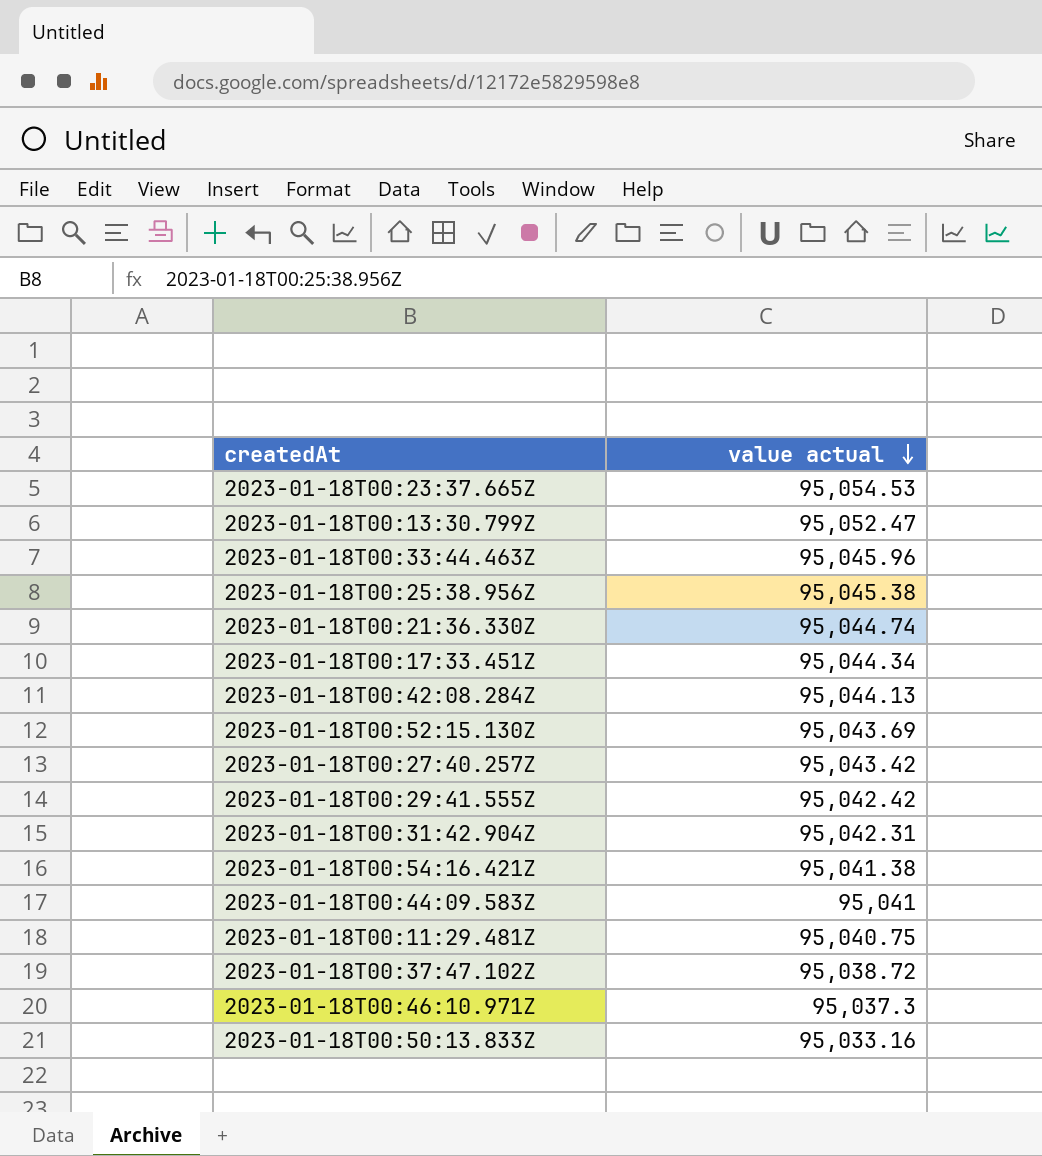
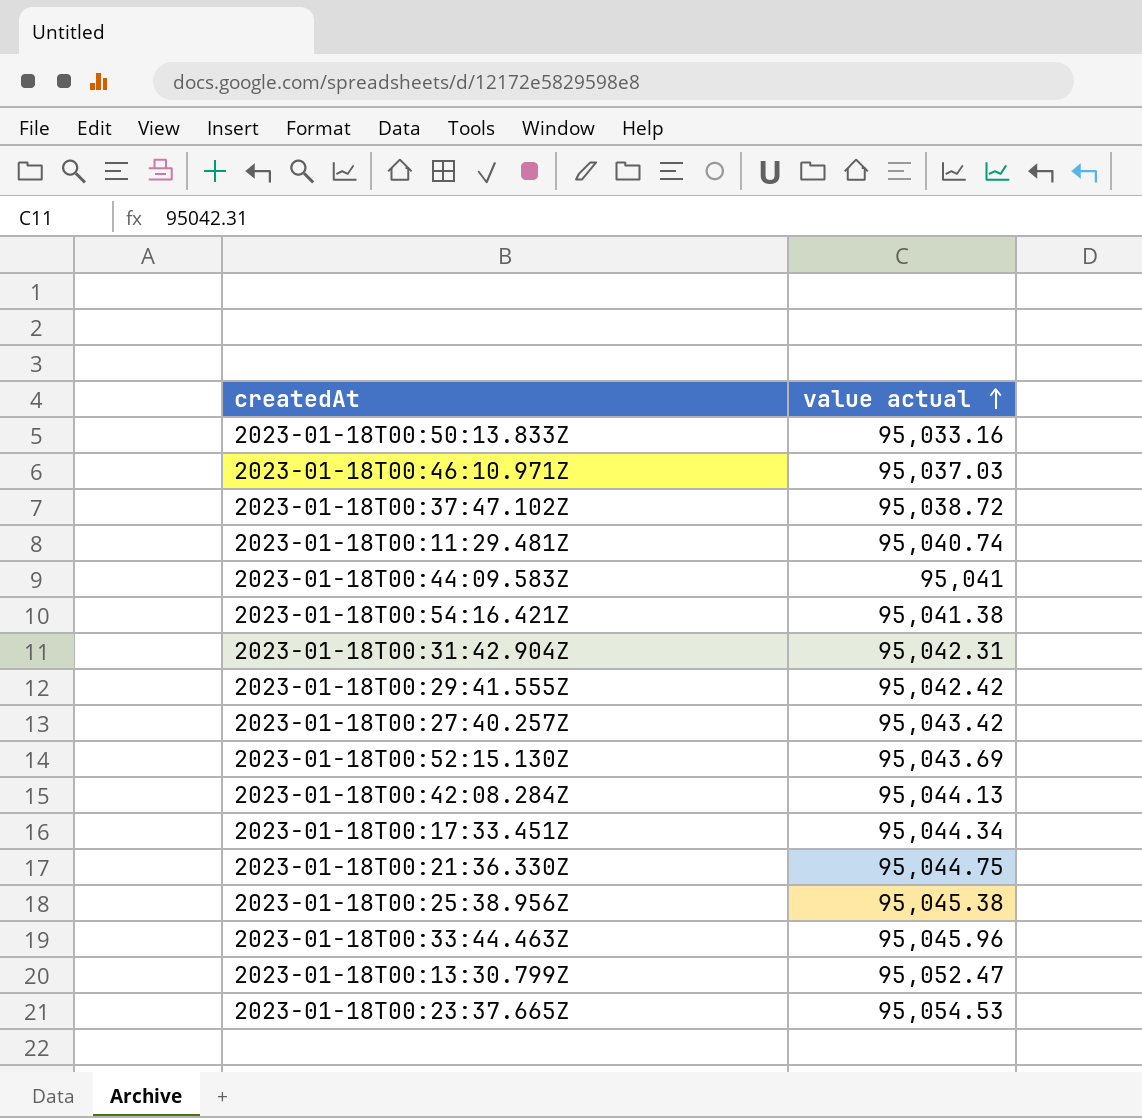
row order: value actual descending -> value actual ascending
2023-01-18T00:46:10.971Z | value actual: 95,037.3 -> 95,037.03
2023-01-18T00:11:29.481Z | value actual: 95,040.75 -> 95,040.74
2023-01-18T00:21:36.330Z | value actual: 95,044.74 -> 95,044.75

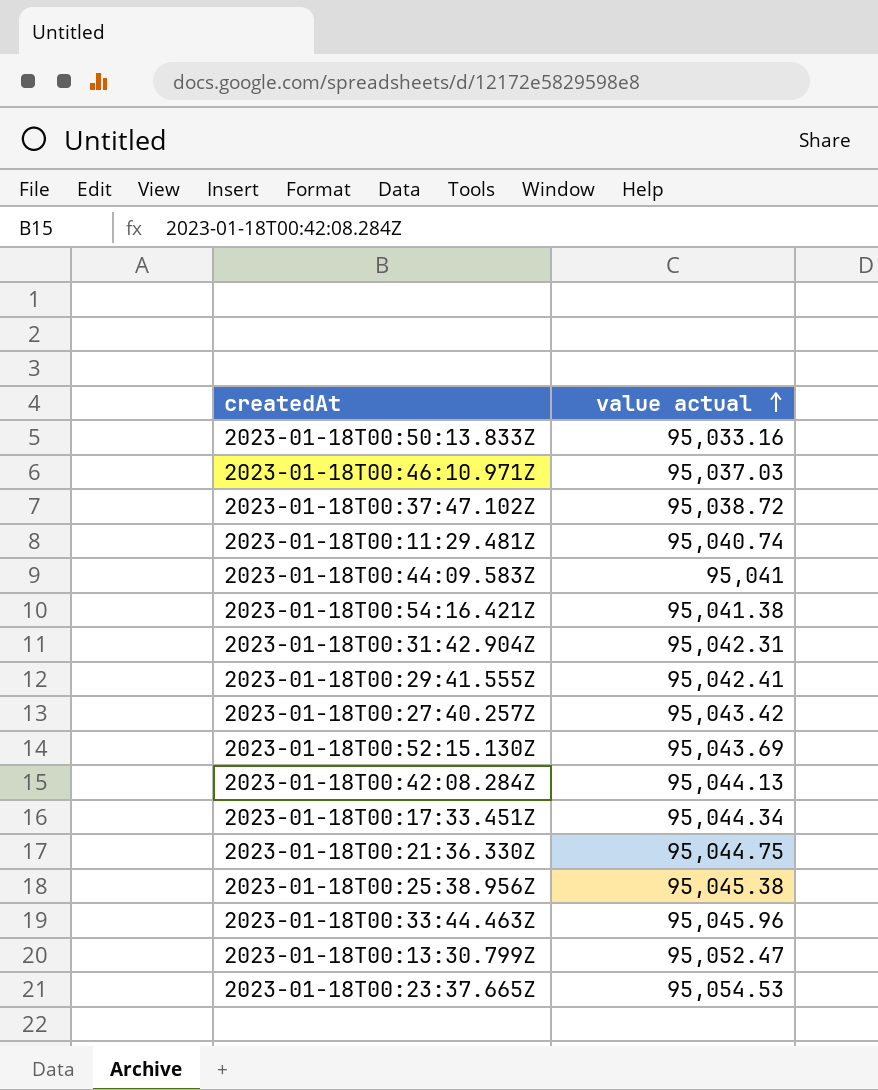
2023-01-18T00:29:41.555Z | value actual: 95,042.42 -> 95,042.41

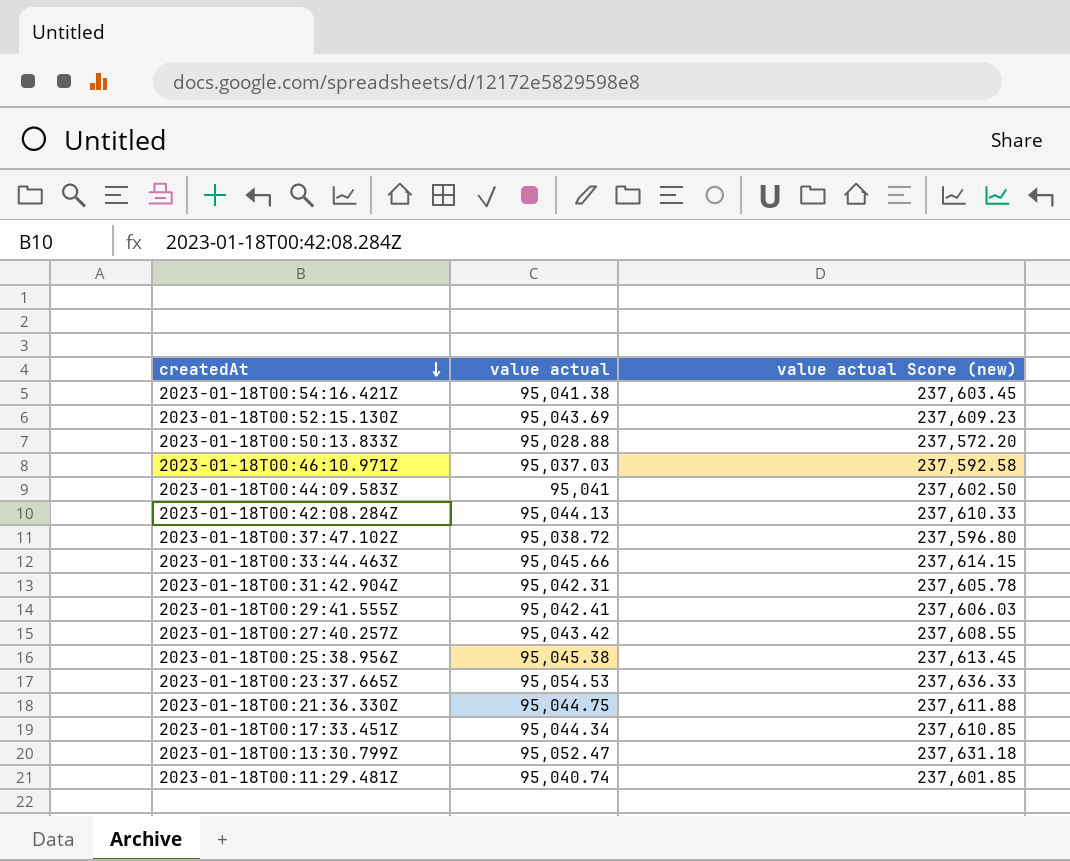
row order: value actual ascending -> createdAt descending
column value actual Score (new) | formula: none -> [value actual] * 2.5
2023-01-18T00:50:13.833Z | value actual: 95,033.16 -> 95,028.88
2023-01-18T00:33:44.463Z | value actual: 95,045.96 -> 95,045.66

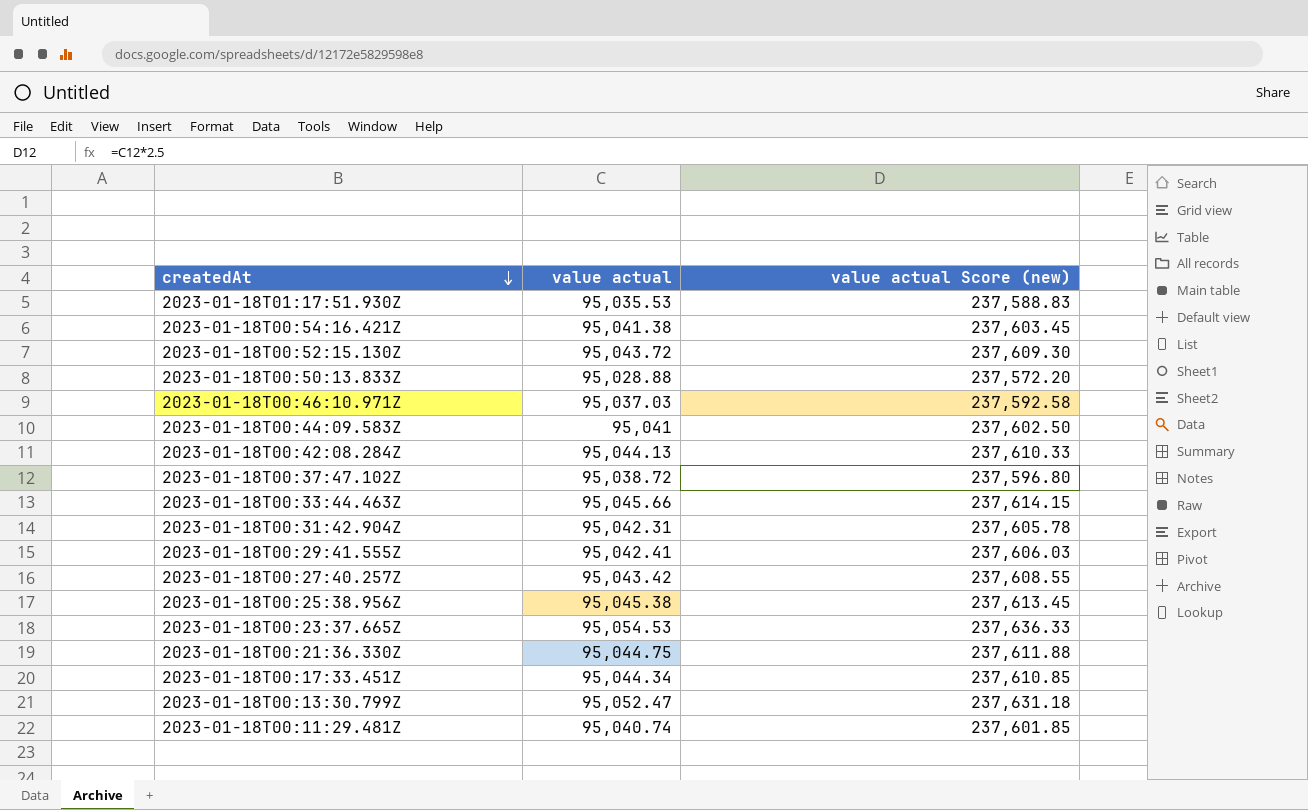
row 2023-01-18T01:17:51.930Z: none -> 95,035.53 | 237,588.83
2023-01-18T00:52:15.130Z | value actual: 95,043.69 -> 95,043.72
2023-01-18T00:52:15.130Z | value actual Score (new): 237,609.23 -> 237,609.30

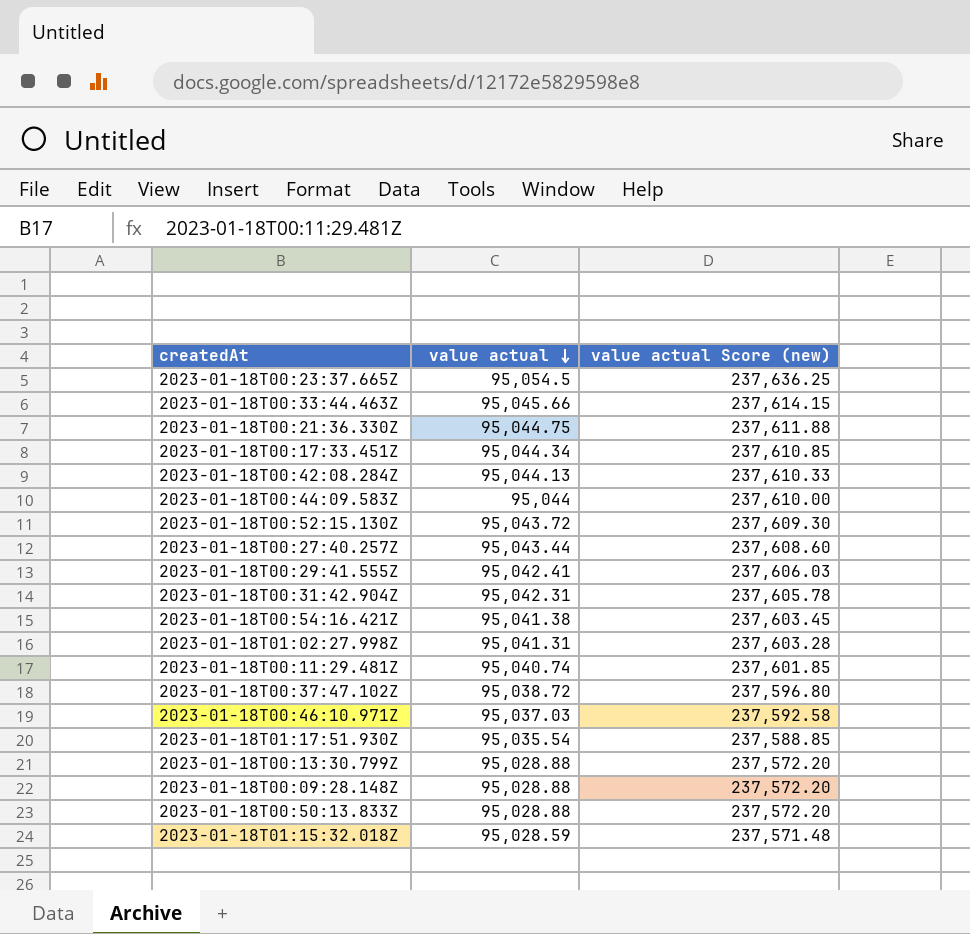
row order: createdAt descending -> value actual descending
row 2023-01-18T00:25:38.956Z: 95,045.38 | 237,613.45 -> none
2023-01-18T00:23:37.665Z | value actual: 95,054.53 -> 95,054.5
2023-01-18T00:23:37.665Z | value actual Score (new): 237,636.33 -> 237,636.25
2023-01-18T00:44:09.583Z | value actual: 95,041 -> 95,044
2023-01-18T00:44:09.583Z | value actual Score (new): 237,602.50 -> 237,610.00
2023-01-18T00:27:40.257Z | value actual: 95,043.42 -> 95,043.44
2023-01-18T00:27:40.257Z | value actual Score (new): 237,608.55 -> 237,608.60
row 2023-01-18T01:02:27.998Z: none -> 95,041.31 | 237,603.28
2023-01-18T01:17:51.930Z | value actual: 95,035.53 -> 95,035.54
2023-01-18T01:17:51.930Z | value actual Score (new): 237,588.83 -> 237,588.85
2023-01-18T00:13:30.799Z | value actual: 95,052.47 -> 95,028.88
2023-01-18T00:13:30.799Z | value actual Score (new): 237,631.18 -> 237,572.20
row 2023-01-18T00:09:28.148Z: none -> 95,028.88 | 237,572.20
row 2023-01-18T01:15:32.018Z: none -> 95,028.59 | 237,571.48

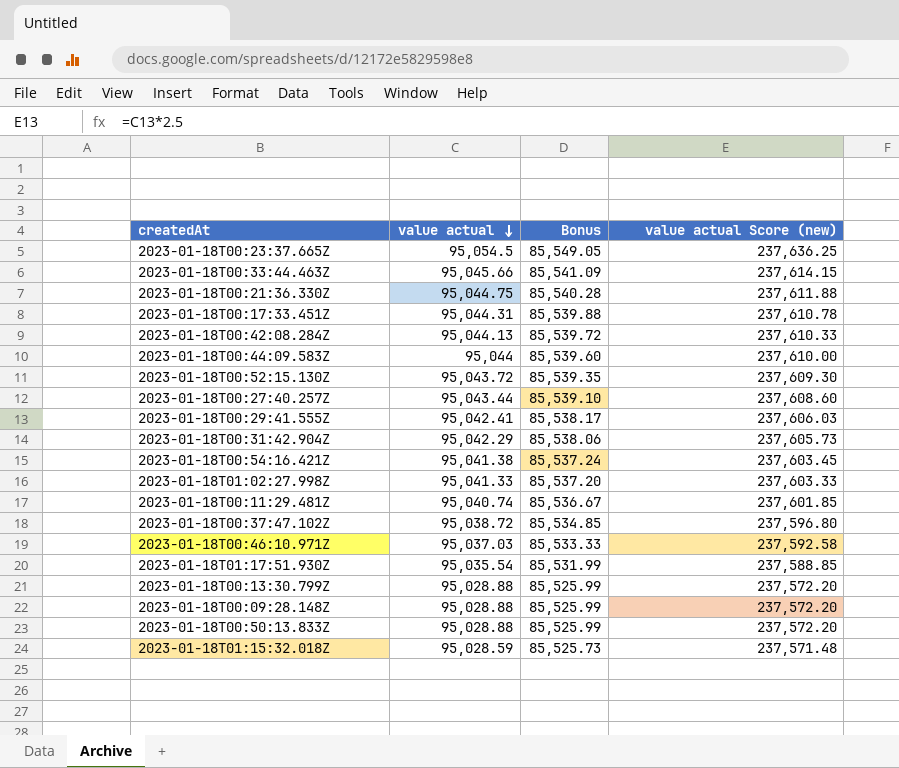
column Bonus | formula: none -> [value actual] * 0.9
2023-01-18T00:17:33.451Z | value actual: 95,044.34 -> 95,044.31
2023-01-18T00:17:33.451Z | value actual Score (new): 237,610.85 -> 237,610.78
2023-01-18T00:31:42.904Z | value actual: 95,042.31 -> 95,042.29
2023-01-18T00:31:42.904Z | value actual Score (new): 237,605.78 -> 237,605.73
2023-01-18T01:02:27.998Z | value actual: 95,041.31 -> 95,041.33
2023-01-18T01:02:27.998Z | value actual Score (new): 237,603.28 -> 237,603.33

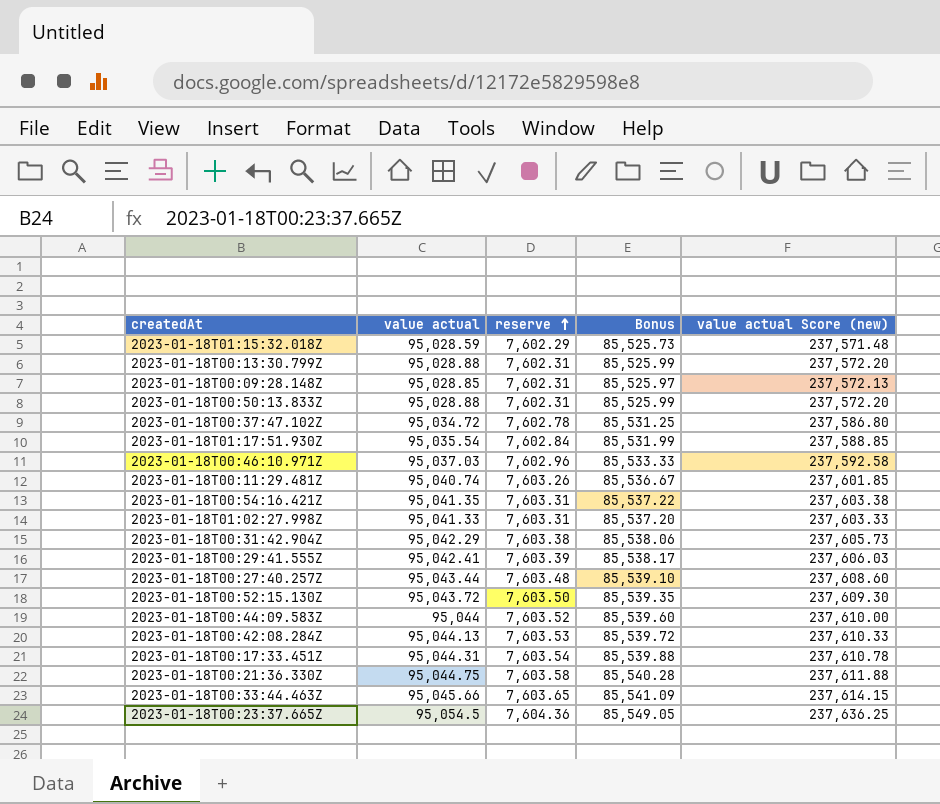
row order: value actual descending -> reserve ascending
column reserve | formula: none -> [value actual] * 0.08
2023-01-18T00:09:28.148Z | value actual: 95,028.88 -> 95,028.85
2023-01-18T00:09:28.148Z | Bonus: 85,525.99 -> 85,525.97
2023-01-18T00:09:28.148Z | value actual Score (new): 237,572.20 -> 237,572.13
2023-01-18T00:37:47.102Z | value actual: 95,038.72 -> 95,034.72
2023-01-18T00:37:47.102Z | Bonus: 85,534.85 -> 85,531.25
2023-01-18T00:37:47.102Z | value actual Score (new): 237,596.80 -> 237,586.80
2023-01-18T00:54:16.421Z | value actual: 95,041.38 -> 95,041.35
2023-01-18T00:54:16.421Z | Bonus: 85,537.24 -> 85,537.22
2023-01-18T00:54:16.421Z | value actual Score (new): 237,603.45 -> 237,603.38

